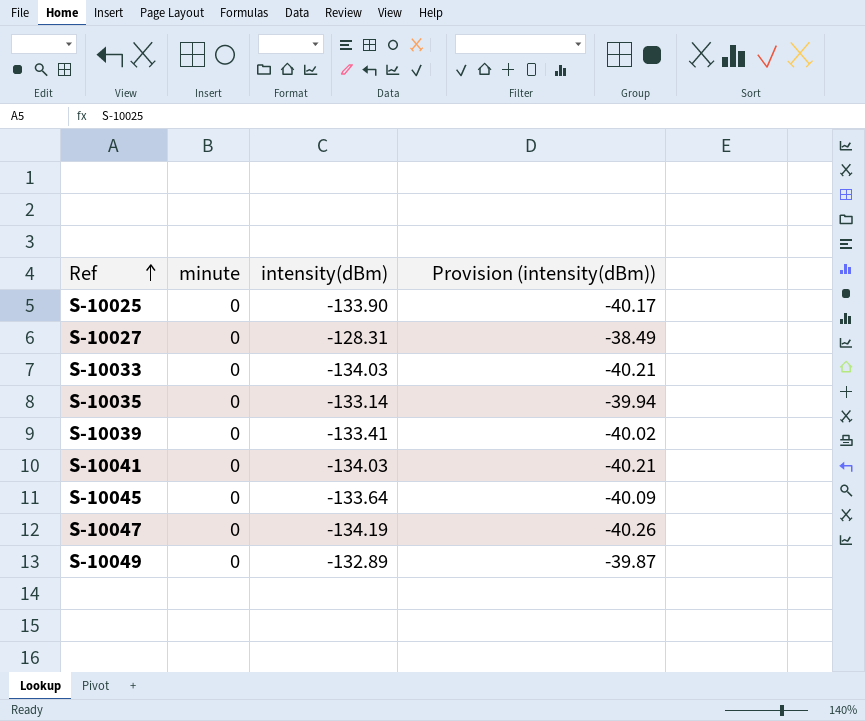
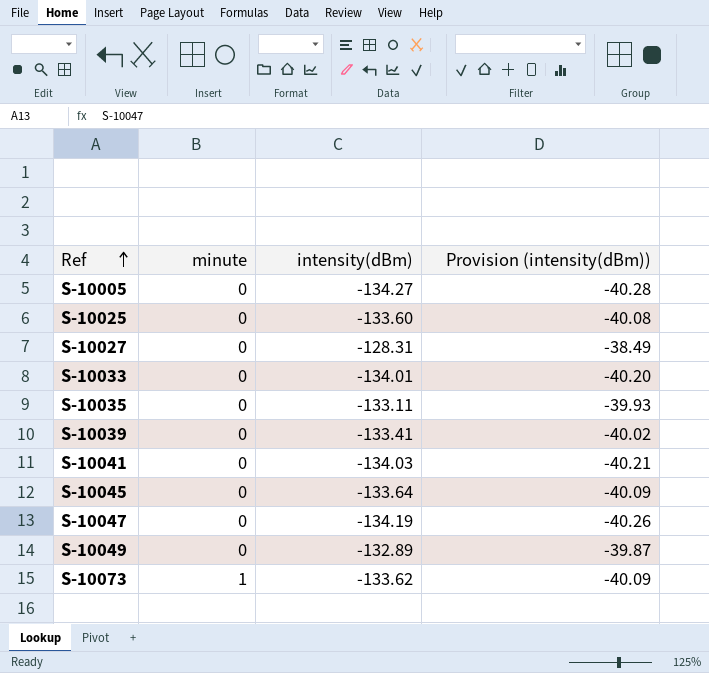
row S-10005: none -> 0 | -134.27 | -40.28
S-10025 | intensity(dBm): -133.90 -> -133.60
S-10025 | Provision (intensity(dBm)): -40.17 -> -40.08
S-10033 | intensity(dBm): -134.03 -> -134.01
S-10033 | Provision (intensity(dBm)): -40.21 -> -40.20
S-10035 | intensity(dBm): -133.14 -> -133.11
S-10035 | Provision (intensity(dBm)): -39.94 -> -39.93
row S-10073: none -> 1 | -133.62 | -40.09

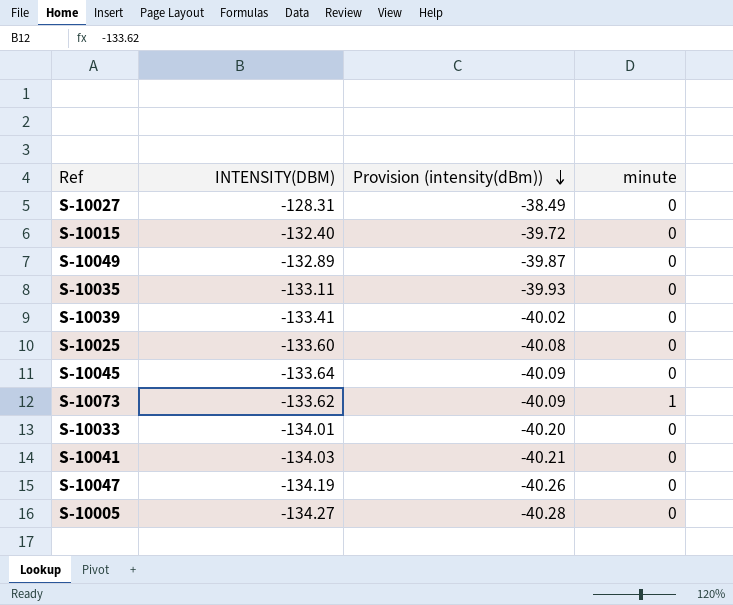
row order: Ref ascending -> Provision (intensity(dBm)) descending
column name: intensity(dBm) -> INTENSITY(DBM)
column minute | position: 2 -> 4
row S-10015: none -> -132.40 | -39.72 | 0

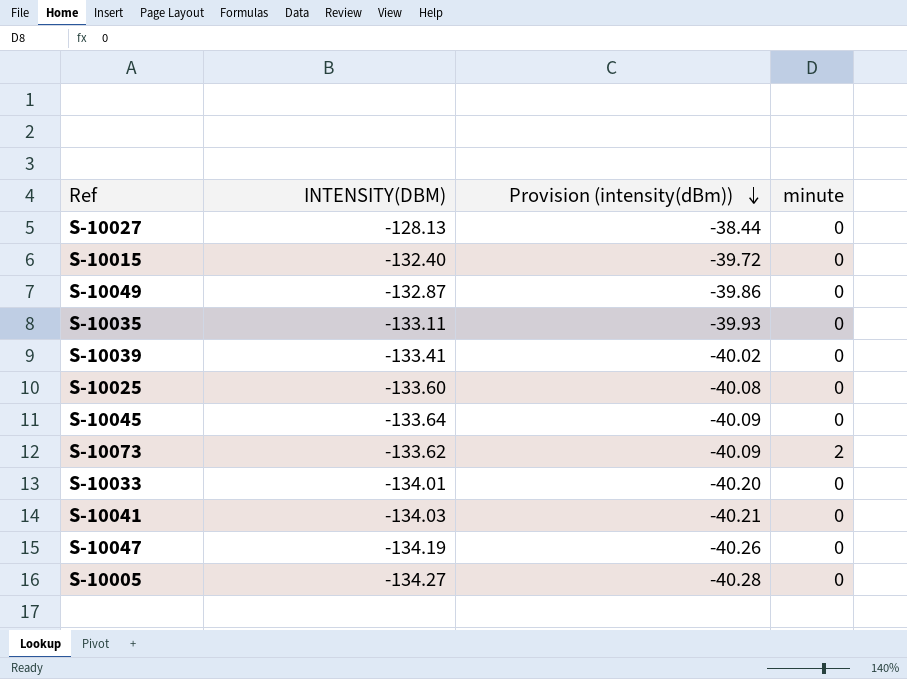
S-10027 | INTENSITY(DBM): -128.31 -> -128.13
S-10027 | Provision (intensity(dBm)): -38.49 -> -38.44
S-10049 | INTENSITY(DBM): -132.89 -> -132.87
S-10049 | Provision (intensity(dBm)): -39.87 -> -39.86
S-10073 | minute: 1 -> 2

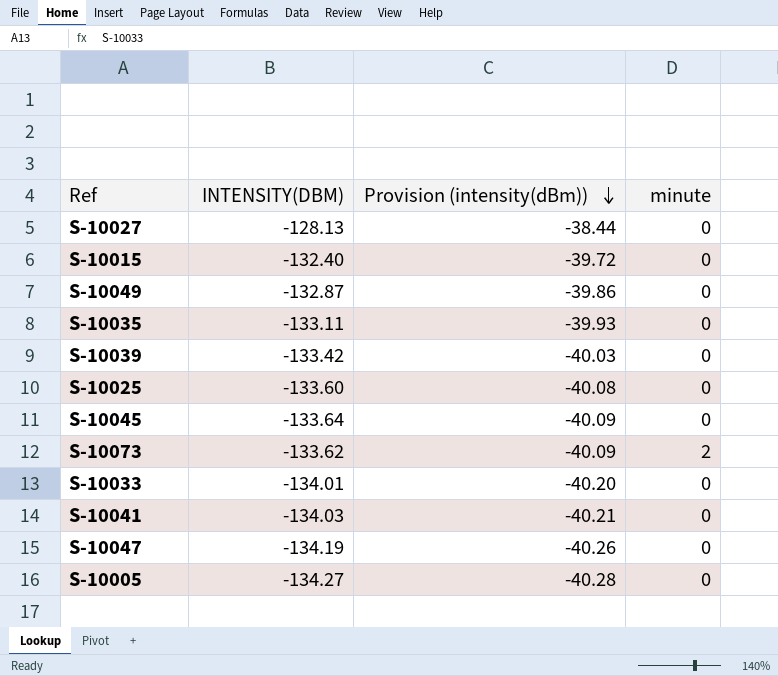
S-10039 | INTENSITY(DBM): -133.41 -> -133.42
S-10039 | Provision (intensity(dBm)): -40.02 -> -40.03

